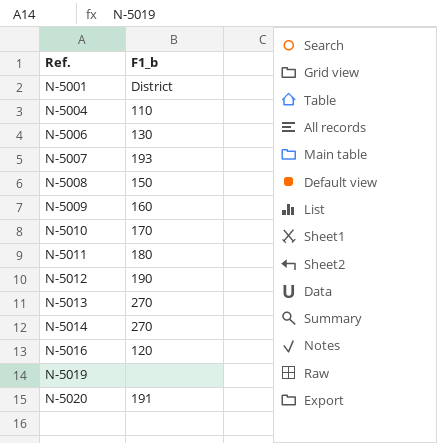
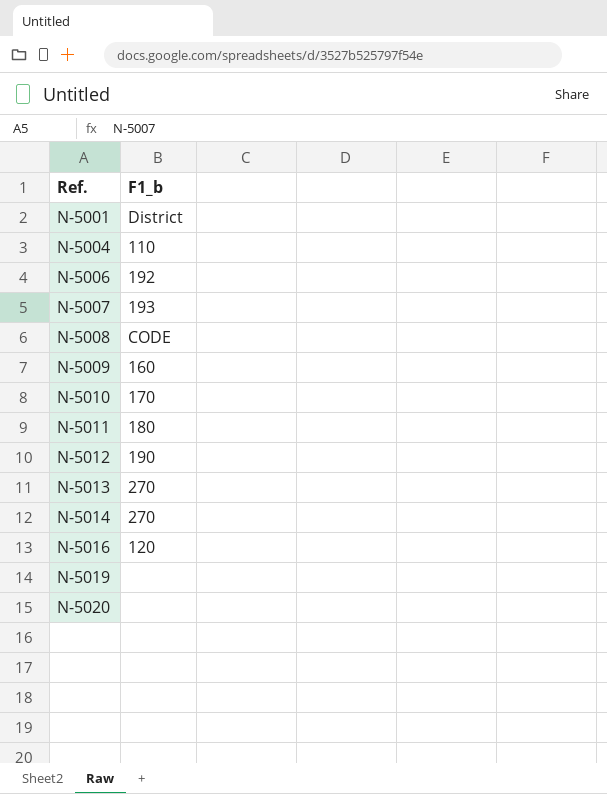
N-5006 | F1_b: 130 -> 192
N-5008 | F1_b: 150 -> CODE
N-5020 | F1_b: 191 -> none

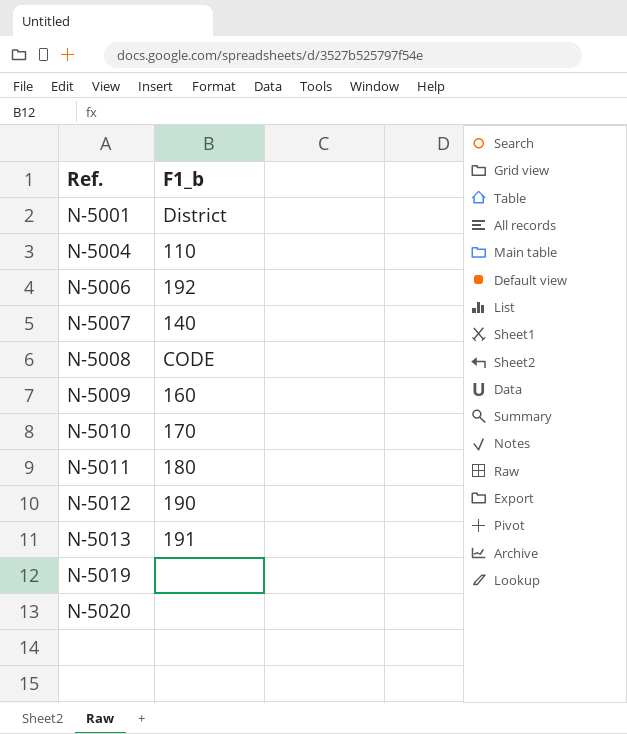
row N-5014: 270 -> none
row N-5016: 120 -> none
N-5007 | F1_b: 193 -> 140
N-5013 | F1_b: 270 -> 191

